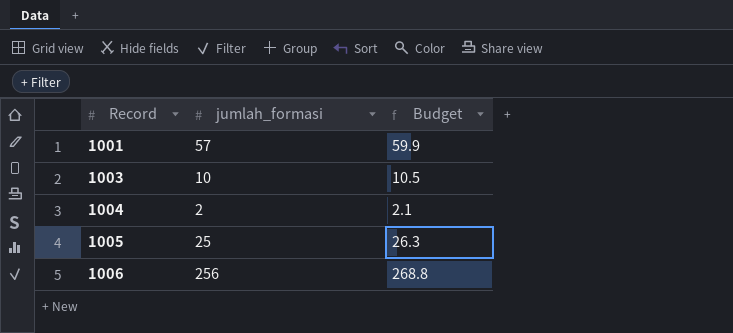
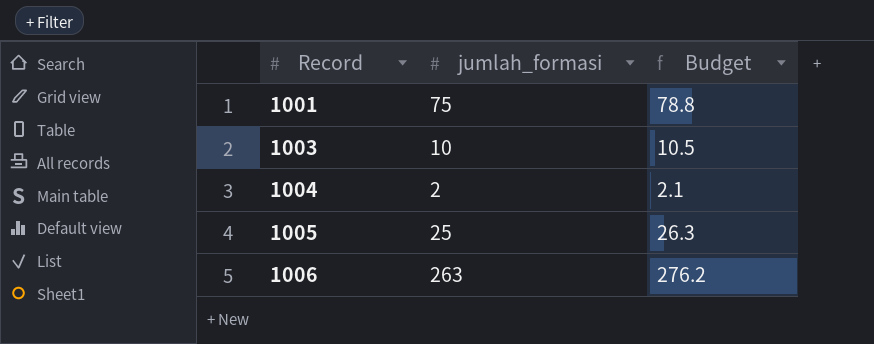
1001 | jumlah_formasi: 57 -> 75
1001 | Budget: 59.9 -> 78.8
1006 | jumlah_formasi: 256 -> 263
1006 | Budget: 268.8 -> 276.2

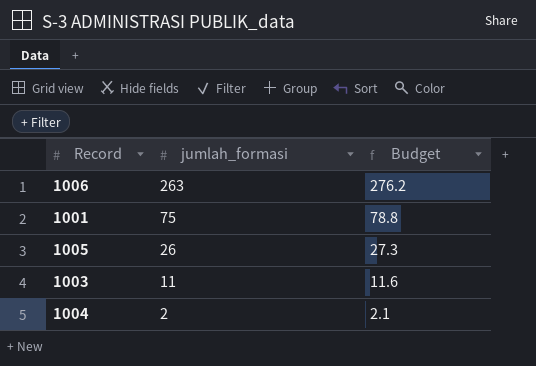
row order: Record ascending -> jumlah_formasi descending
1005 | jumlah_formasi: 25 -> 26
1005 | Budget: 26.3 -> 27.3
1003 | jumlah_formasi: 10 -> 11
1003 | Budget: 10.5 -> 11.6

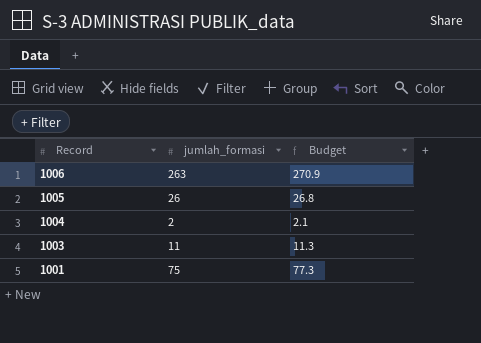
row order: jumlah_formasi descending -> Record descending
column Budget | formula: [jumlah_formasi] * 1.05 -> [jumlah_formasi] * 1.03

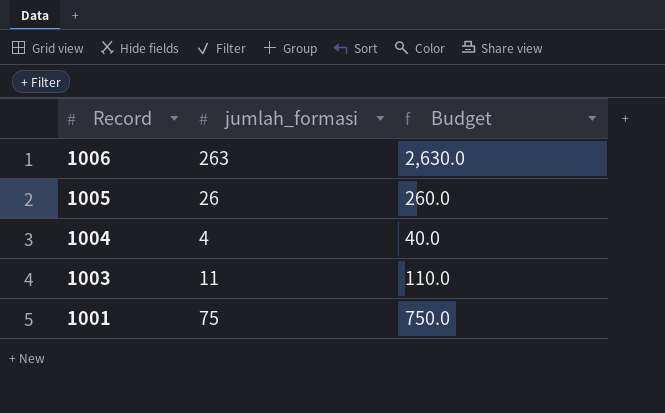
column Budget | formula: [jumlah_formasi] * 1.03 -> [jumlah_formasi] * 10
1004 | jumlah_formasi: 2 -> 4

